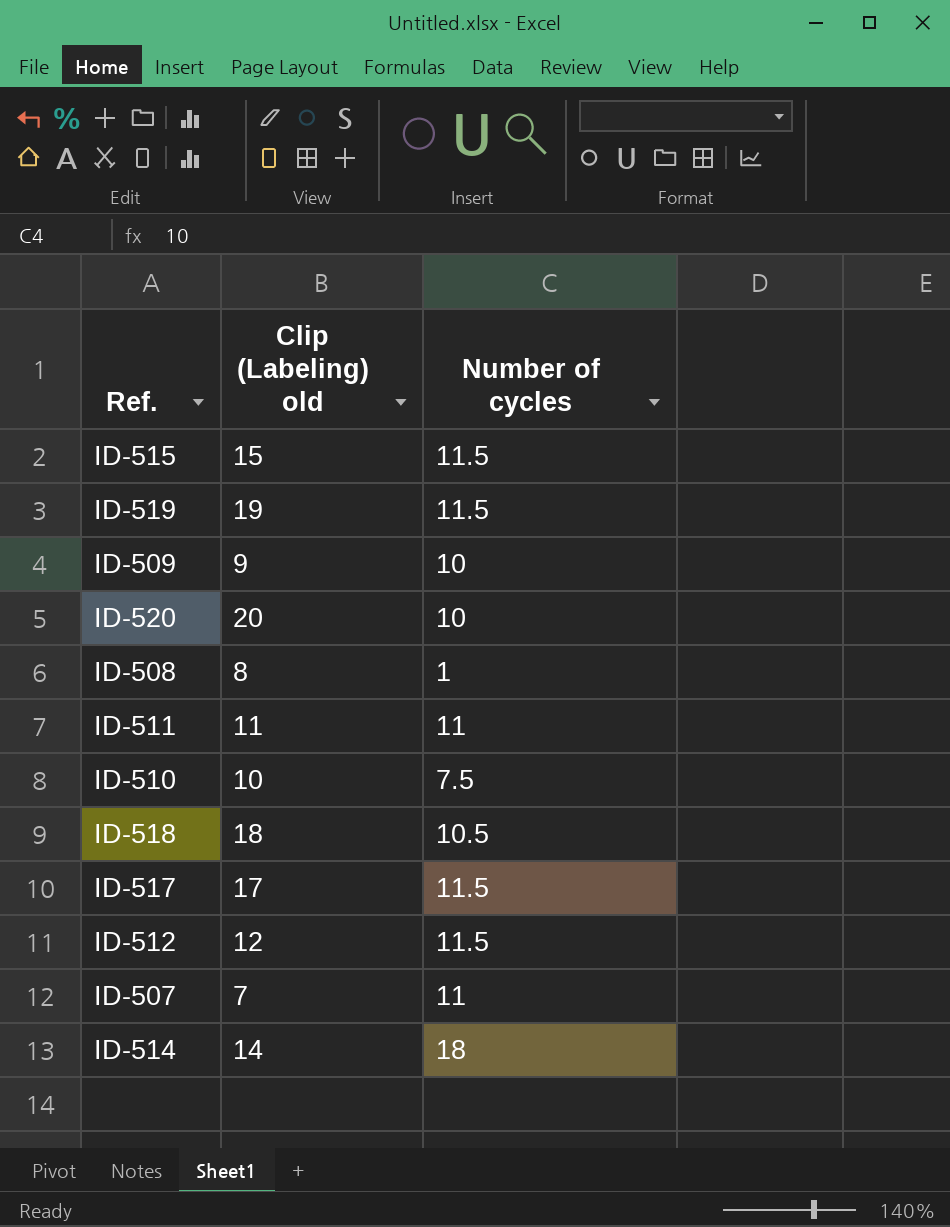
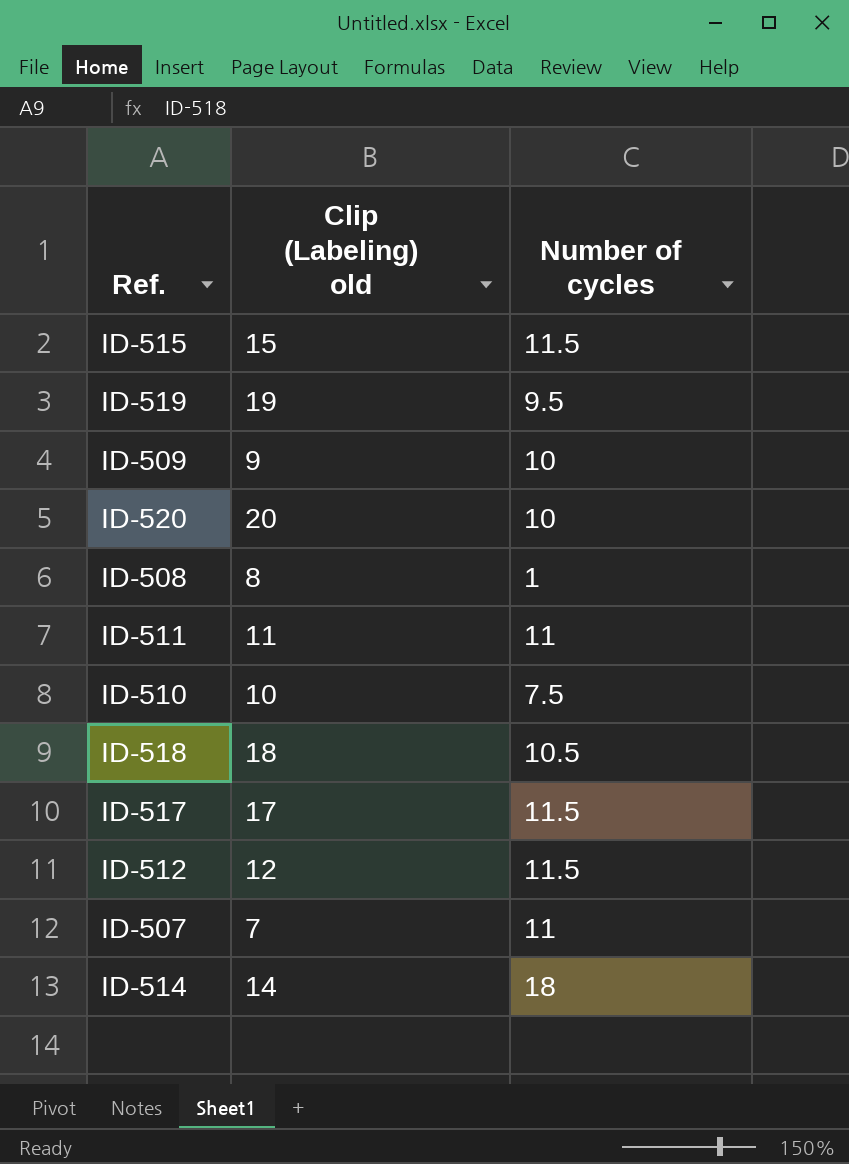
ID-519 | Number of cycles: 11.5 -> 9.5

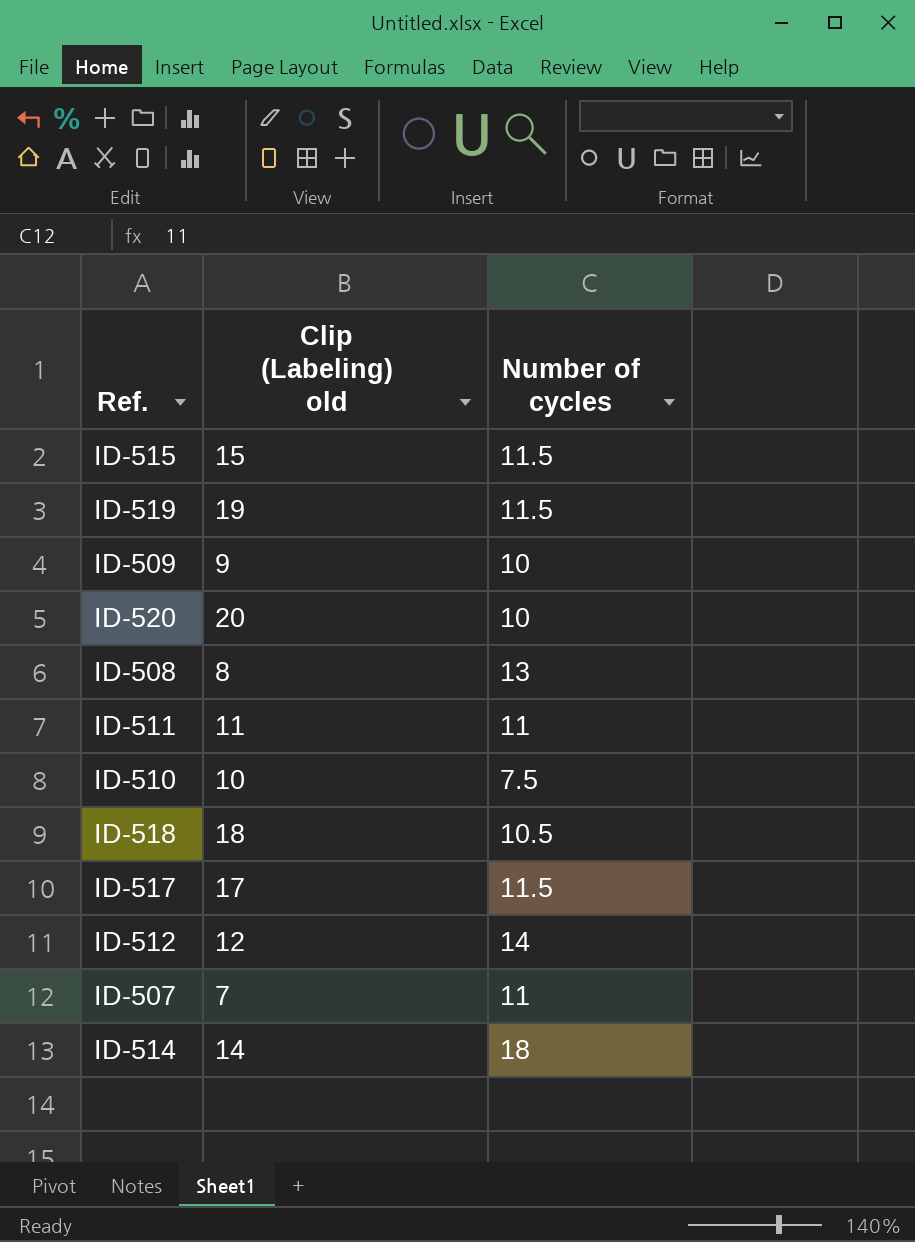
ID-519 | Number of cycles: 9.5 -> 11.5
ID-508 | Number of cycles: 1 -> 13
ID-512 | Number of cycles: 11.5 -> 14

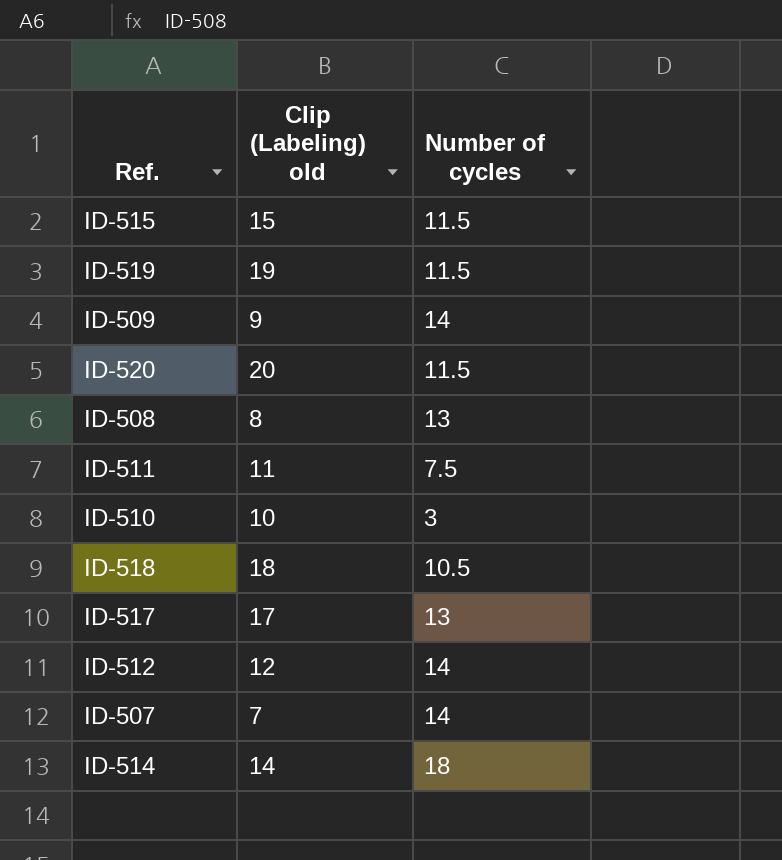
ID-509 | Number of cycles: 10 -> 14
ID-520 | Number of cycles: 10 -> 11.5
ID-511 | Number of cycles: 11 -> 7.5
ID-510 | Number of cycles: 7.5 -> 3
ID-517 | Number of cycles: 11.5 -> 13
ID-507 | Number of cycles: 11 -> 14

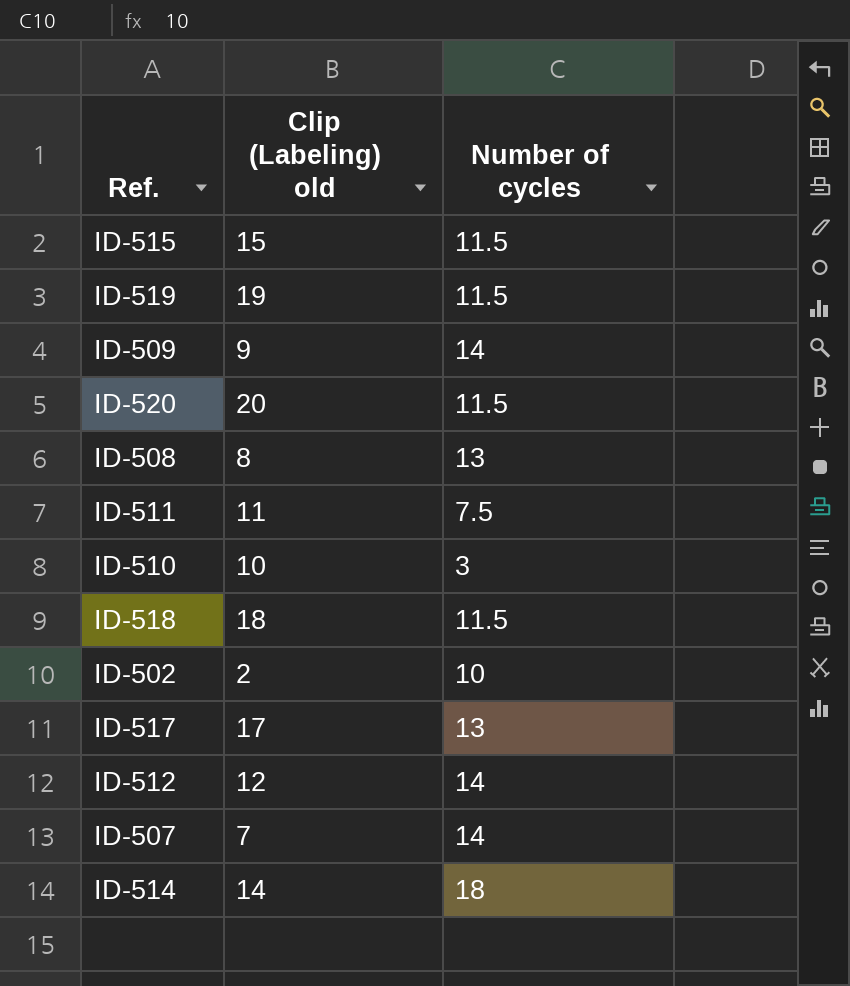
ID-518 | Number of cycles: 10.5 -> 11.5
row ID-502: none -> 2 | 10

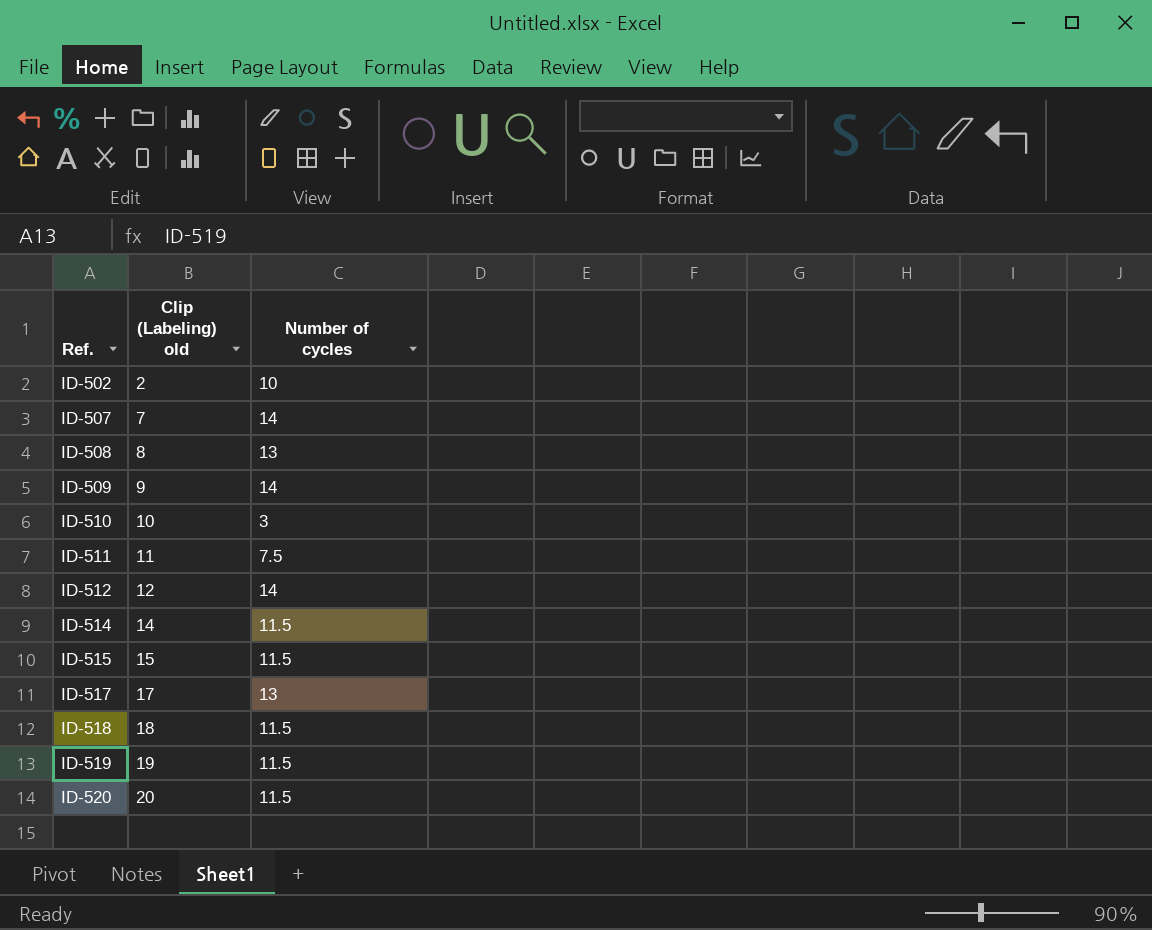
row order: none -> Ref. ascending
ID-514 | Number of cycles: 18 -> 11.5

